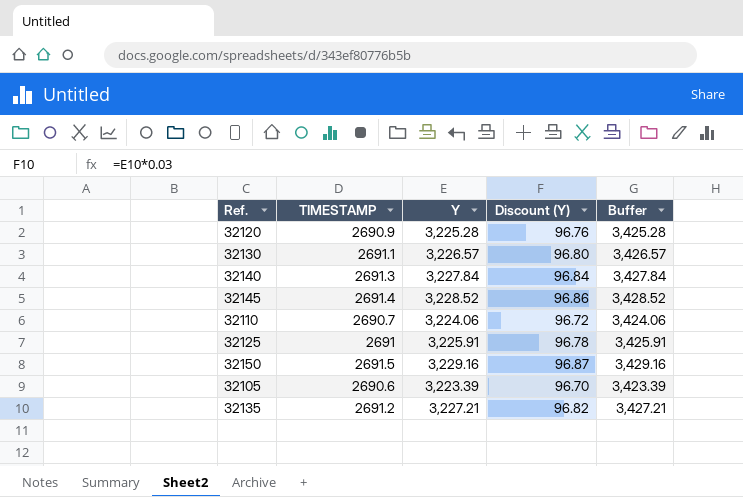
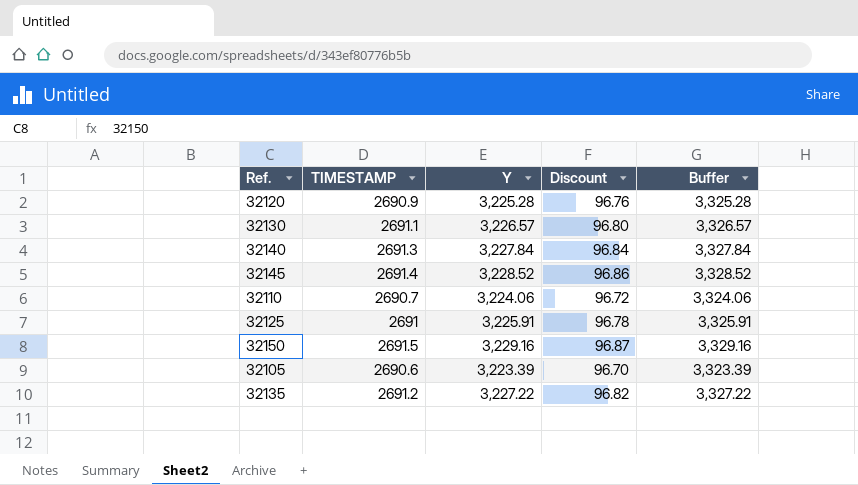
column name: Discount (Y) -> Discount
column Buffer | formula: [Y] + 200 -> [Y] + 100
32135 | Y: 3,227.21 -> 3,227.22

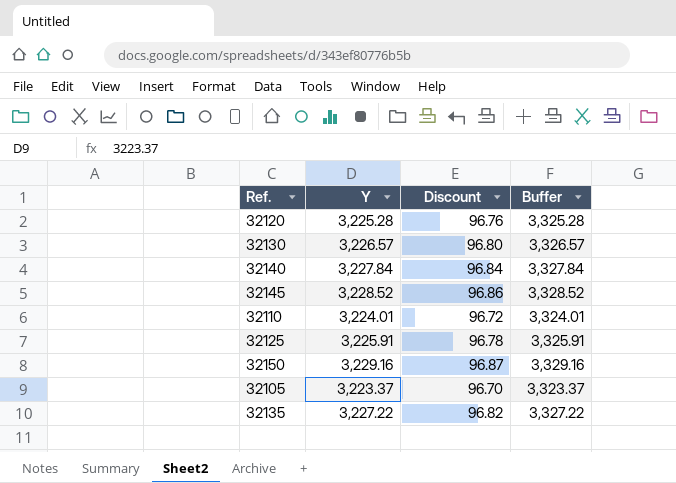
column TIMESTAMP | position: 2 -> none
32110 | Y: 3,224.06 -> 3,224.01
32110 | Buffer: 3,324.06 -> 3,324.01
32105 | Y: 3,223.39 -> 3,223.37
32105 | Buffer: 3,323.39 -> 3,323.37

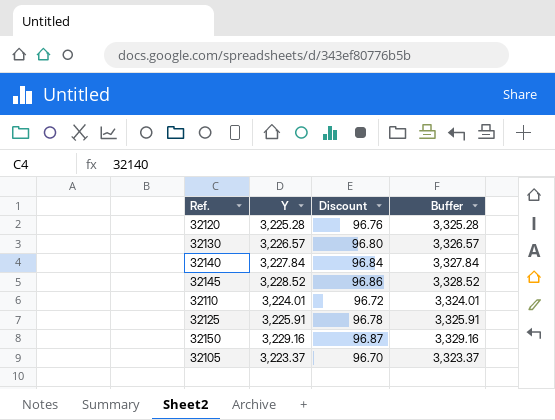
row 32135: 3,227.22 | 96.82 | 3,327.22 -> none

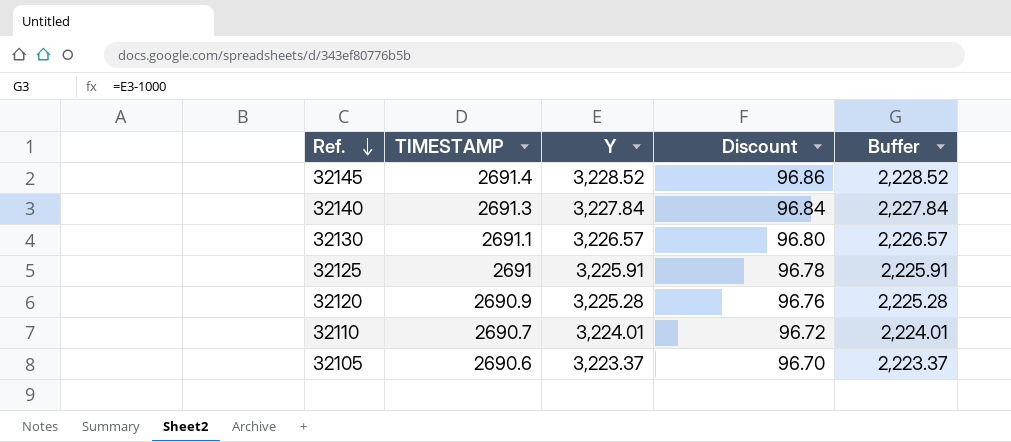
row order: none -> Ref. descending
column TIMESTAMP | position: none -> 2
column Buffer | formula: [Y] + 100 -> [Y] - 1000
row 32150: 3,229.16 | 96.87 | 3,329.16 -> none

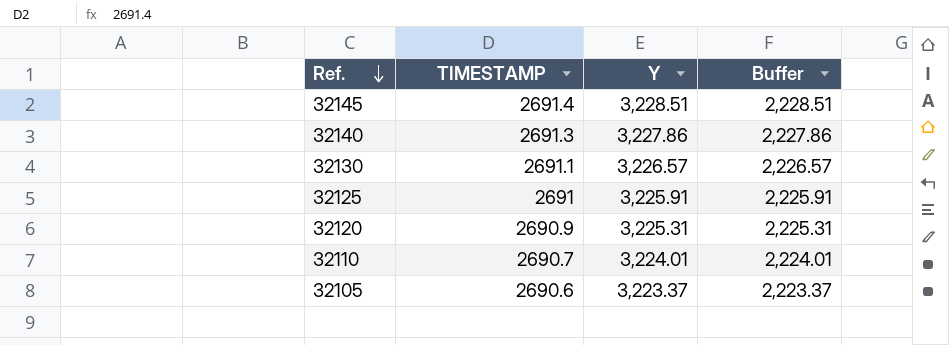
column Discount | formula: [Y] * 0.03 -> none
32145 | Y: 3,228.52 -> 3,228.51
32145 | Buffer: 2,228.52 -> 2,228.51
32140 | Y: 3,227.84 -> 3,227.86
32140 | Buffer: 2,227.84 -> 2,227.86
32120 | Y: 3,225.28 -> 3,225.31
32120 | Buffer: 2,225.28 -> 2,225.31

